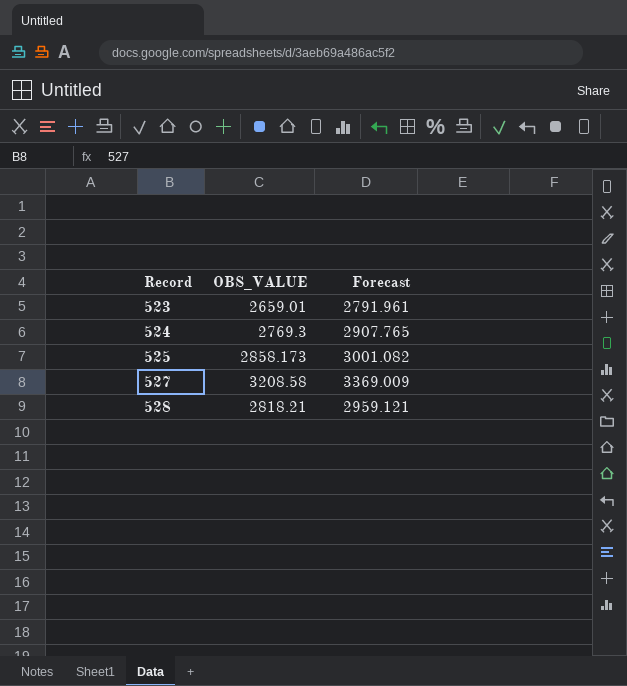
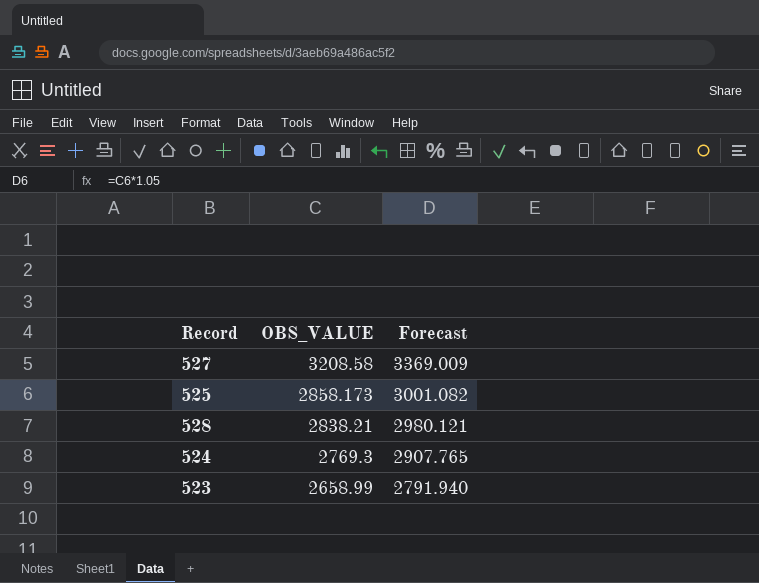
row order: Record ascending -> OBS_VALUE descending
528 | OBS_VALUE: 2818.21 -> 2838.21
528 | Forecast: 2959.121 -> 2980.121
523 | OBS_VALUE: 2659.01 -> 2658.99
523 | Forecast: 2791.961 -> 2791.940

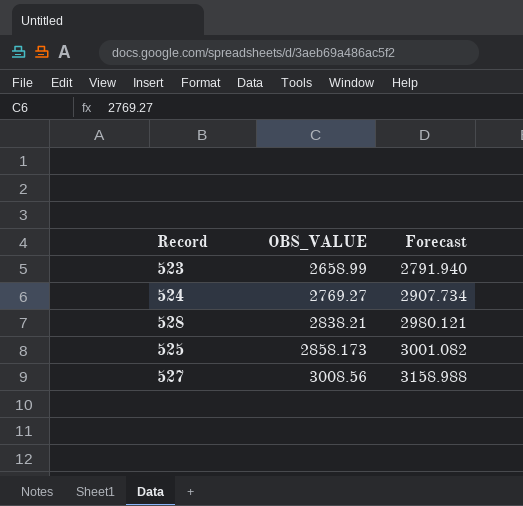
row order: OBS_VALUE descending -> OBS_VALUE ascending
524 | OBS_VALUE: 2769.3 -> 2769.27
524 | Forecast: 2907.765 -> 2907.734
527 | OBS_VALUE: 3208.58 -> 3008.56
527 | Forecast: 3369.009 -> 3158.988

